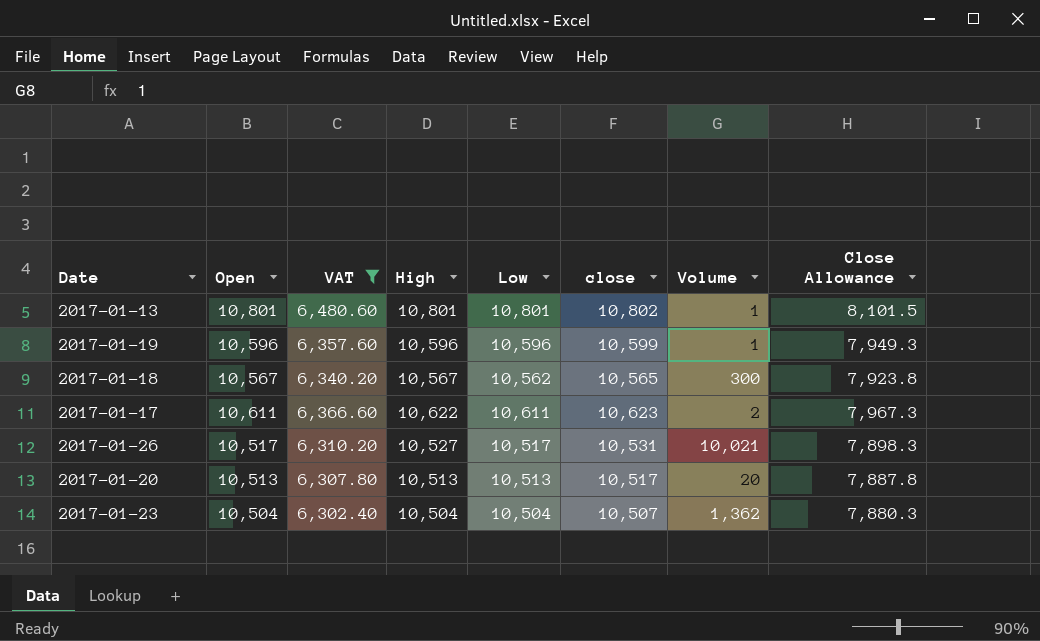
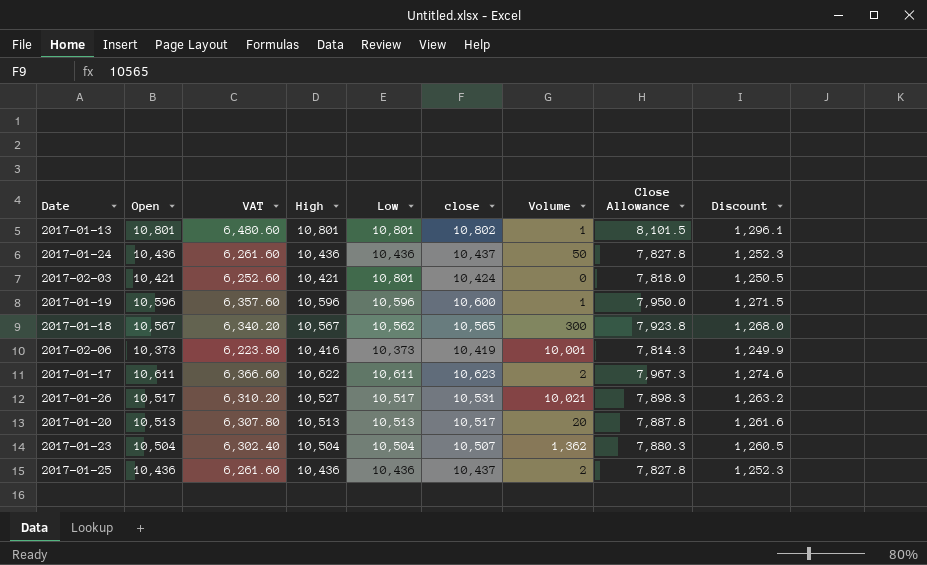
filter: VAT >= 6,302.40 -> none
column Discount | formula: none -> [High] * 0.12
2017-01-19 | close: 10,599 -> 10,600
2017-01-19 | Close Allowance: 7,949.3 -> 7,950.0

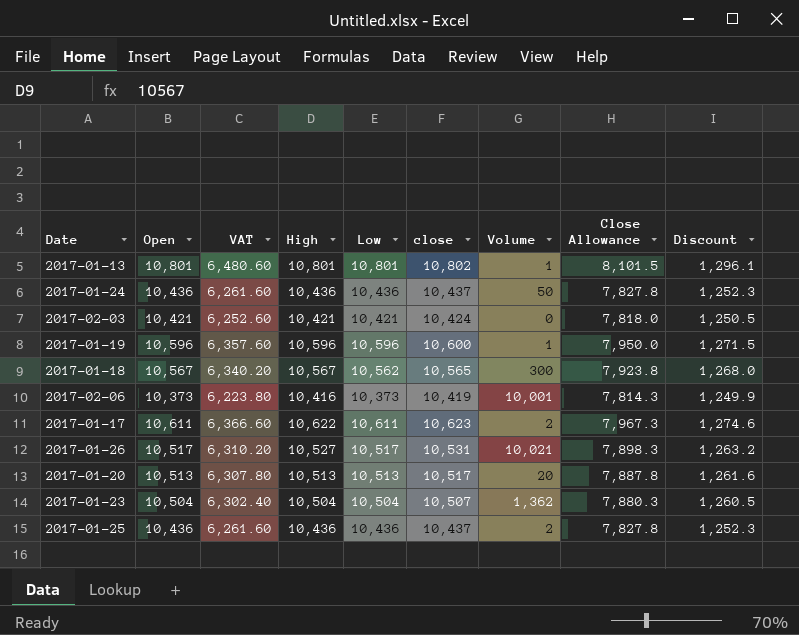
2017-02-03 | Low: 10,801 -> 10,421

